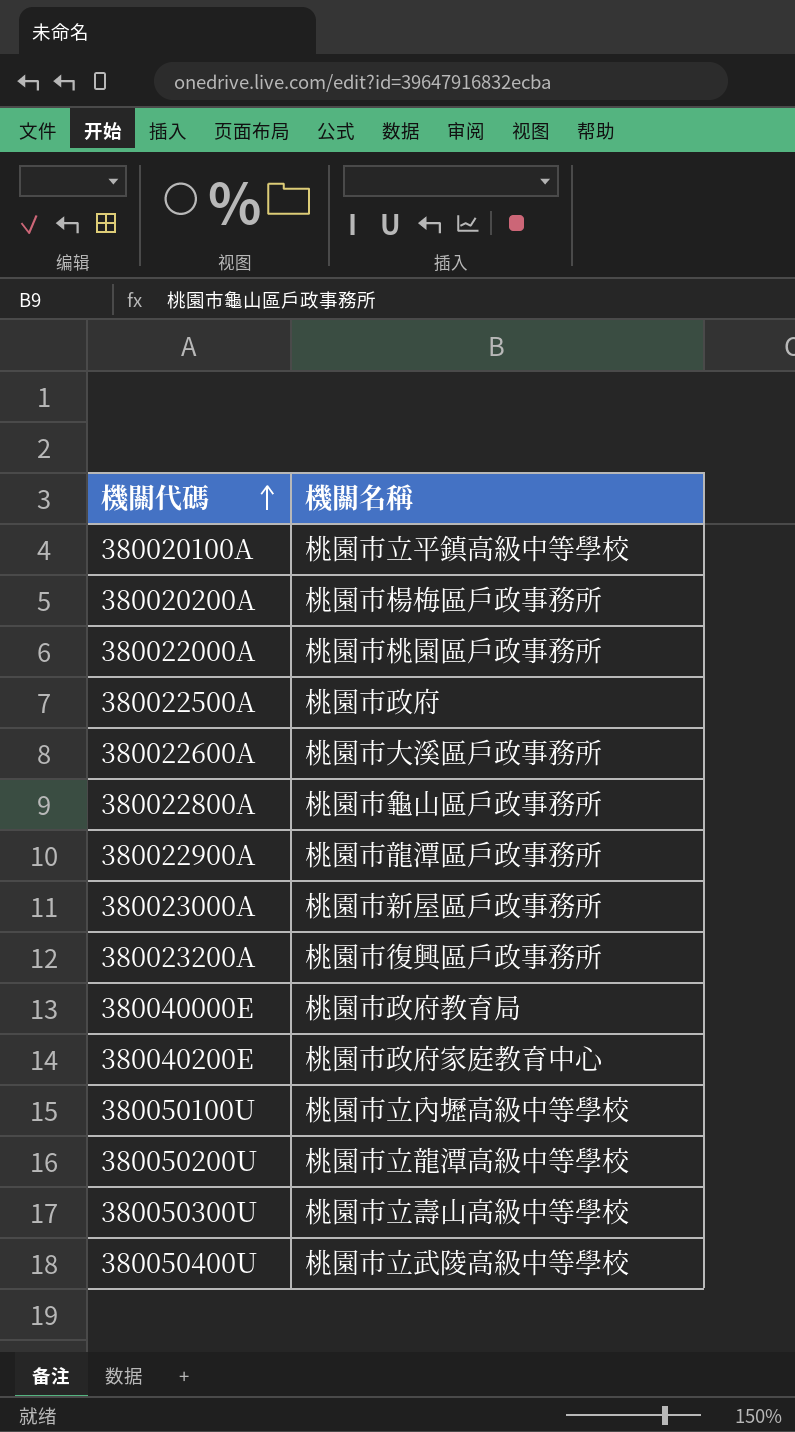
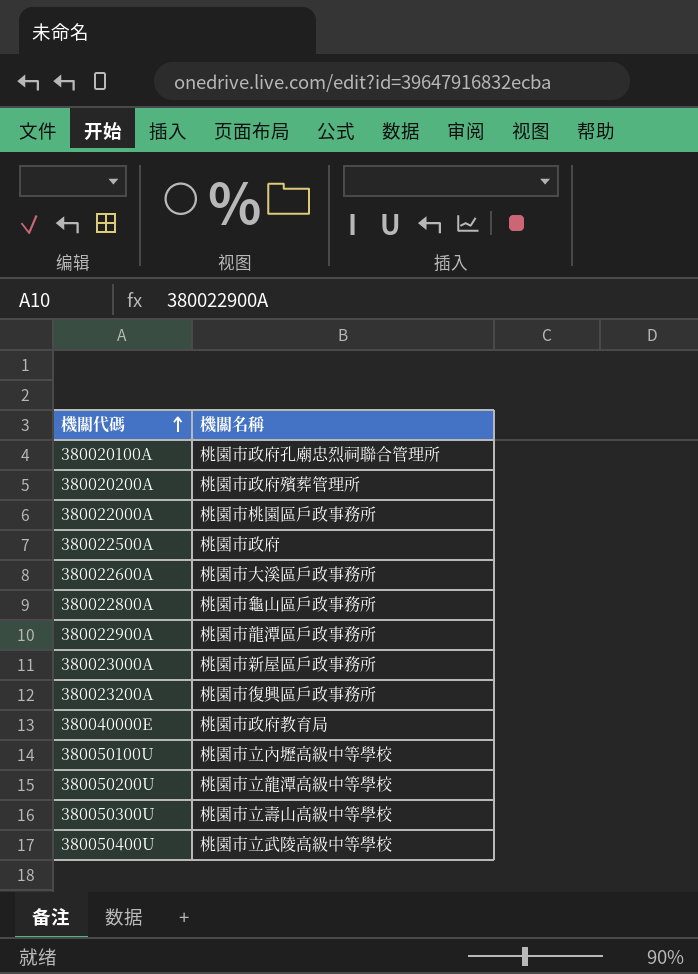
row 380040200E: 桃園市政府家庭教育中心 -> none
380020100A | 機關名稱: 桃園市立平鎮高級中等學校 -> 桃園市政府孔廟忠烈祠聯合管理所
380020200A | 機關名稱: 桃園市楊梅區戶政事務所 -> 桃園市政府殯葬管理所

